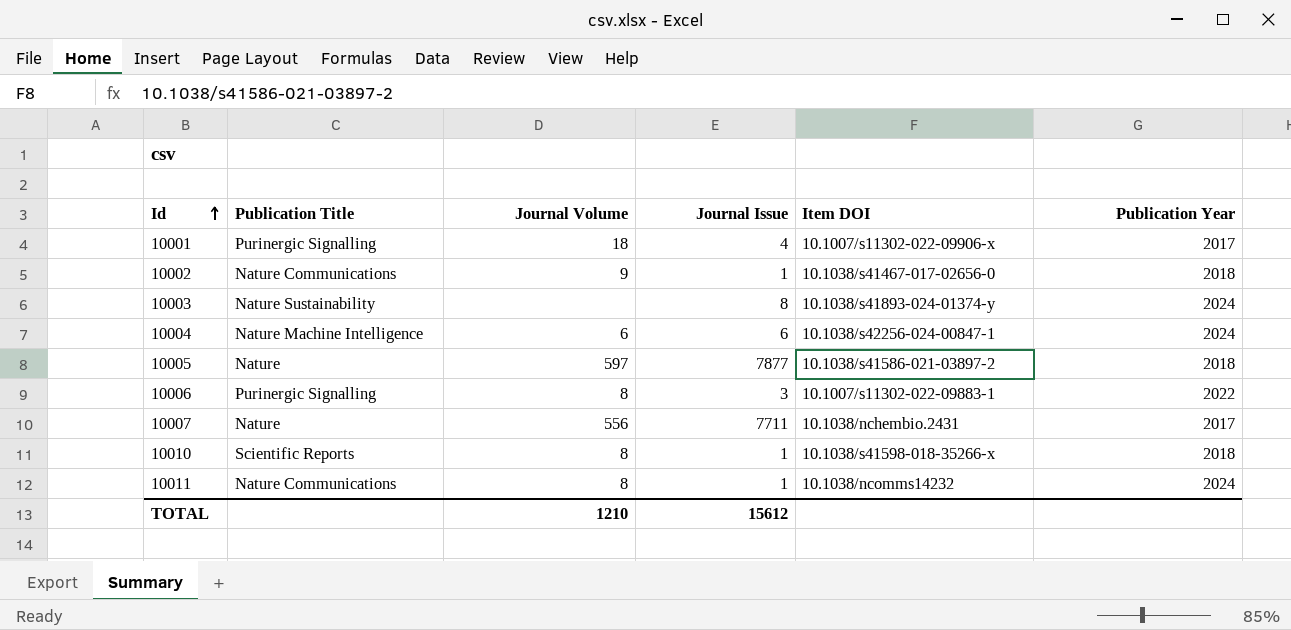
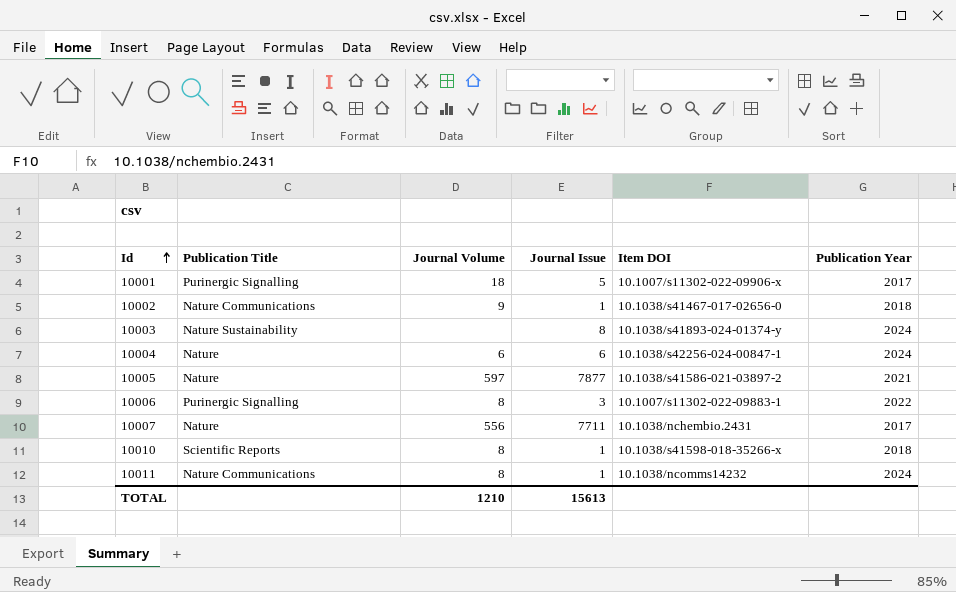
10001 | Journal Issue: 4 -> 5
10004 | Publication Title: Nature Machine Intelligence -> Nature
10005 | Publication Year: 2018 -> 2021
TOTAL | Journal Issue: 15612 -> 15613

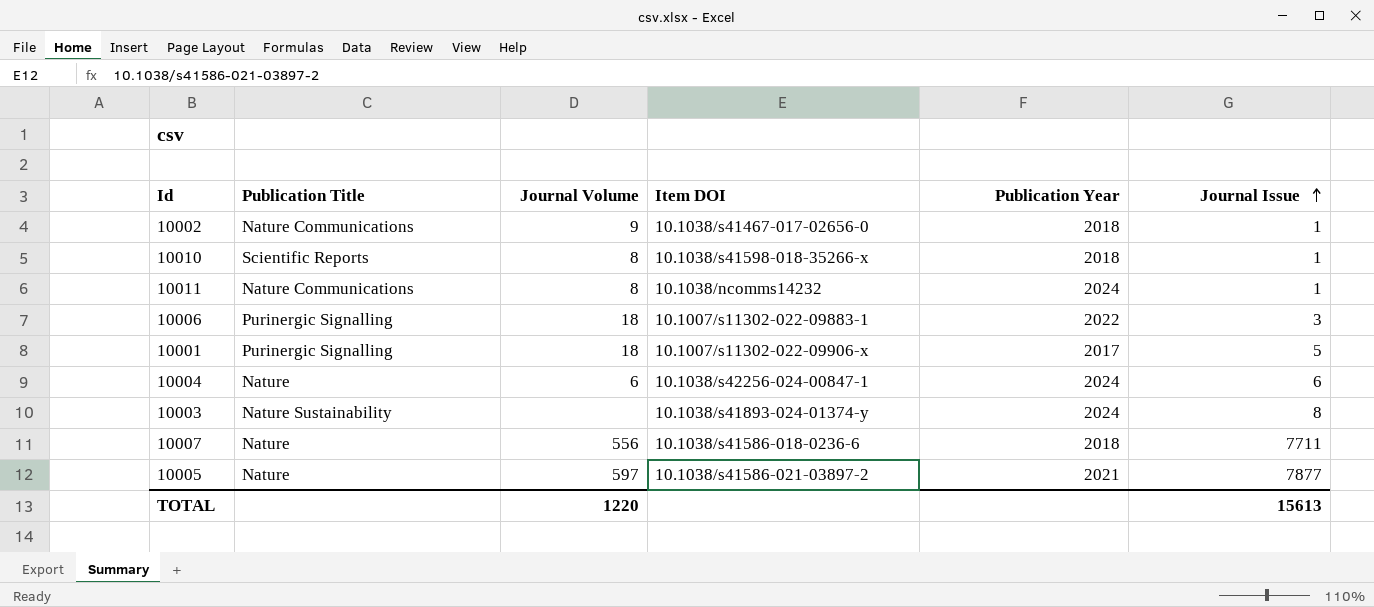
row order: Id ascending -> Journal Issue ascending
column Journal Issue | position: 4 -> 6
10006 | Journal Volume: 8 -> 18
10007 | Item DOI: 10.1038/nchembio.2431 -> 10.1038/s41586-018-0236-6
10007 | Publication Year: 2017 -> 2018
TOTAL | Journal Volume: 1210 -> 1220

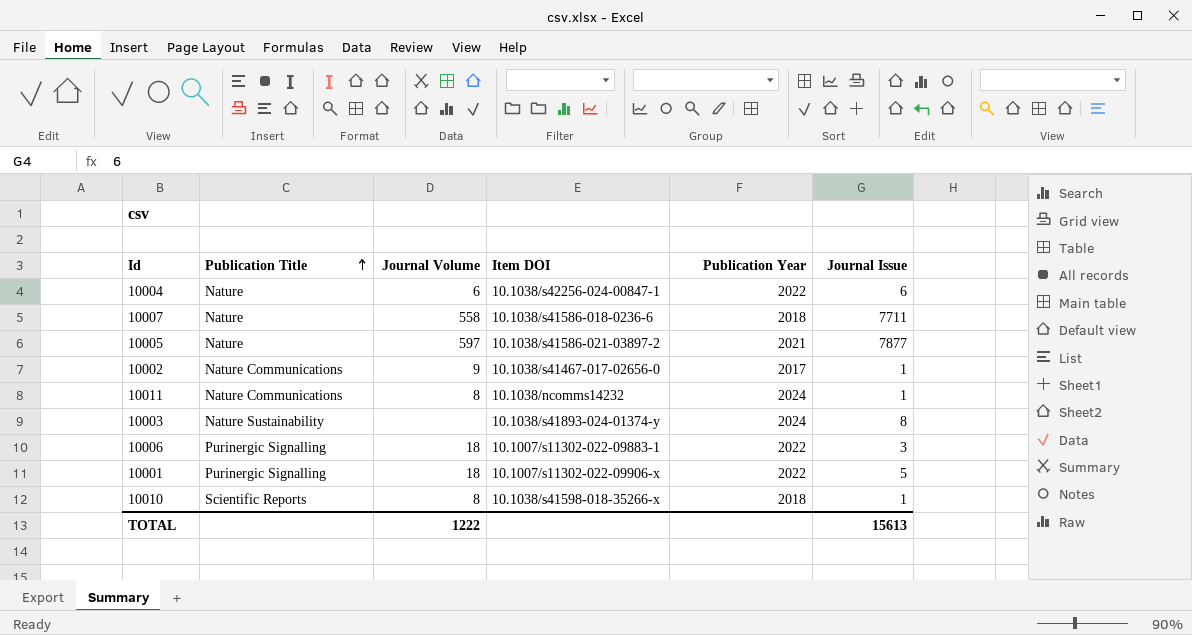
row order: Journal Issue ascending -> Publication Title ascending
10004 | Publication Year: 2024 -> 2022
10007 | Journal Volume: 556 -> 558
10002 | Publication Year: 2018 -> 2017
10001 | Publication Year: 2017 -> 2022
TOTAL | Journal Volume: 1220 -> 1222

